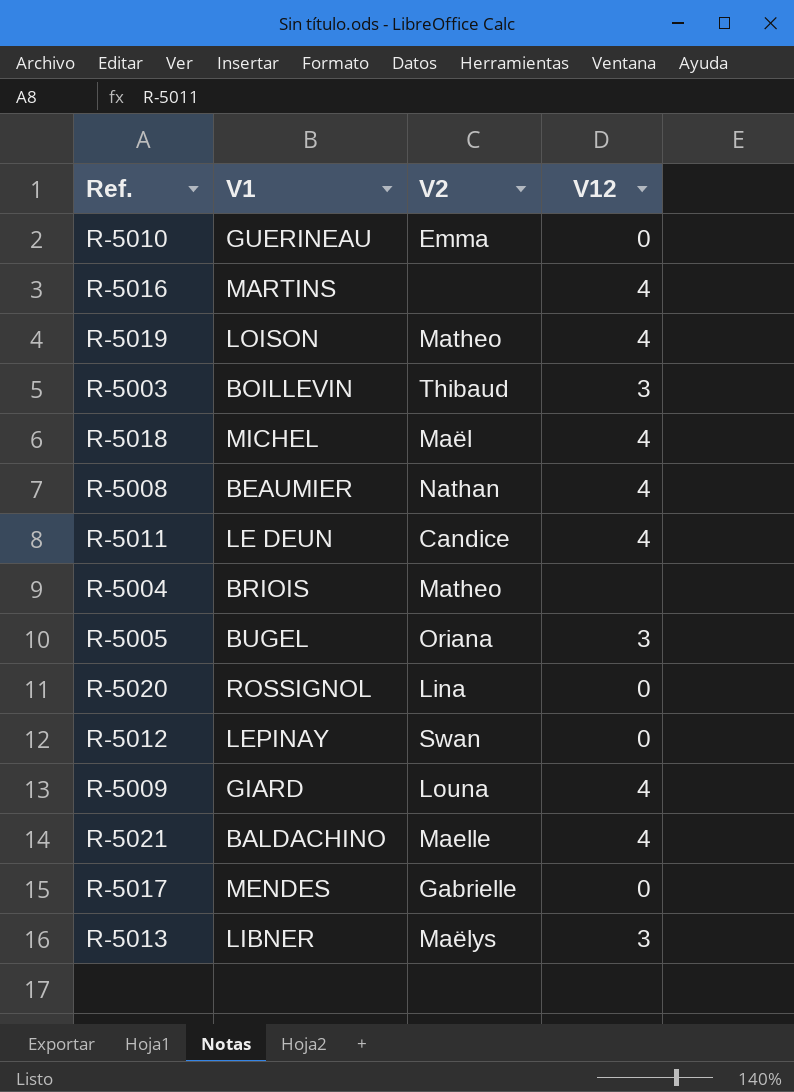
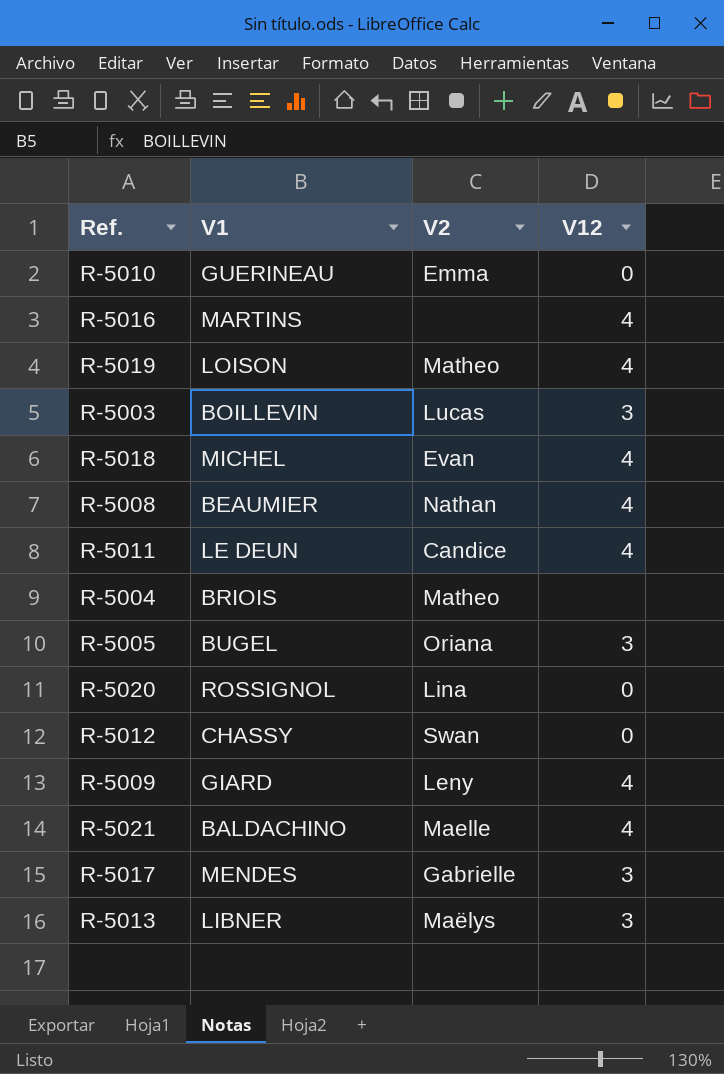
R-5003 | V2: Thibaud -> Lucas
R-5018 | V2: Maël -> Evan
R-5012 | V1: LEPINAY -> CHASSY
R-5009 | V2: Louna -> Leny
R-5017 | V12: 0 -> 3

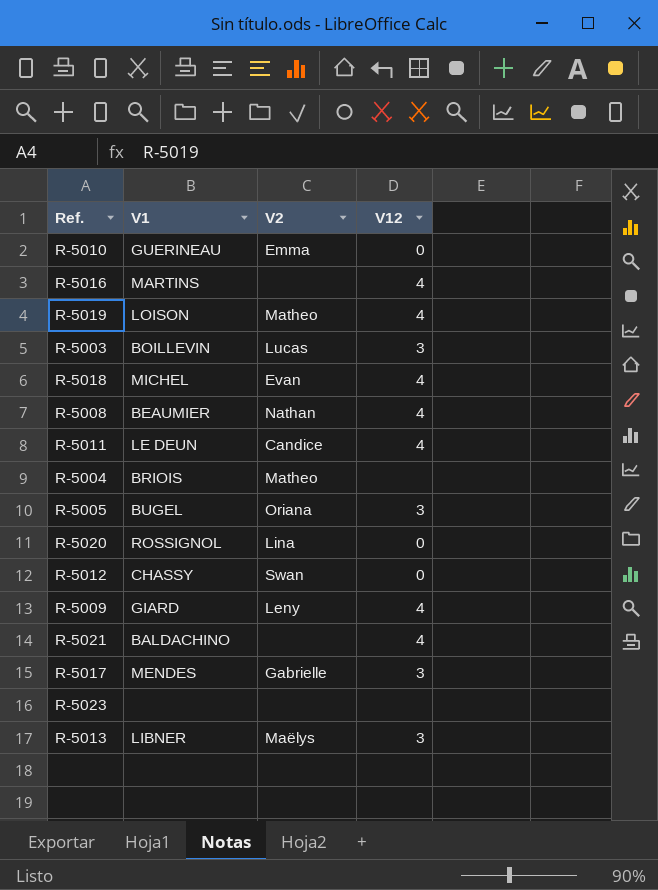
R-5021 | V2: Maelle -> none
row R-5023: none -> none | none | none

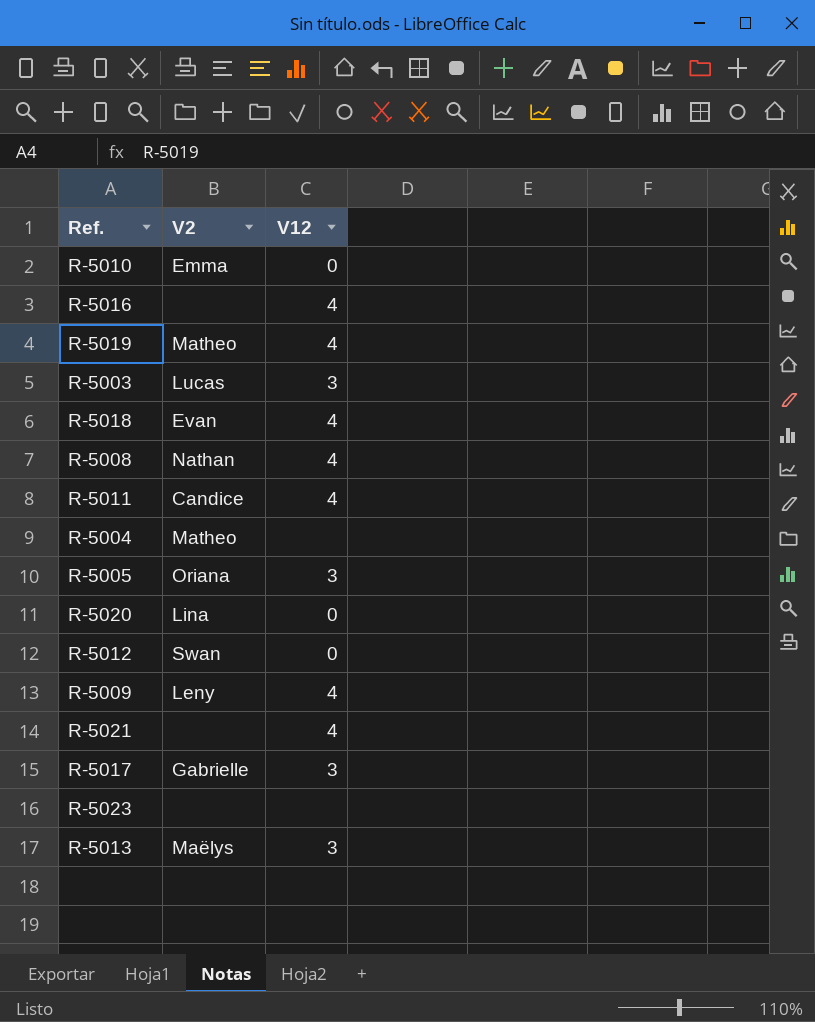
column V1 | position: 2 -> none

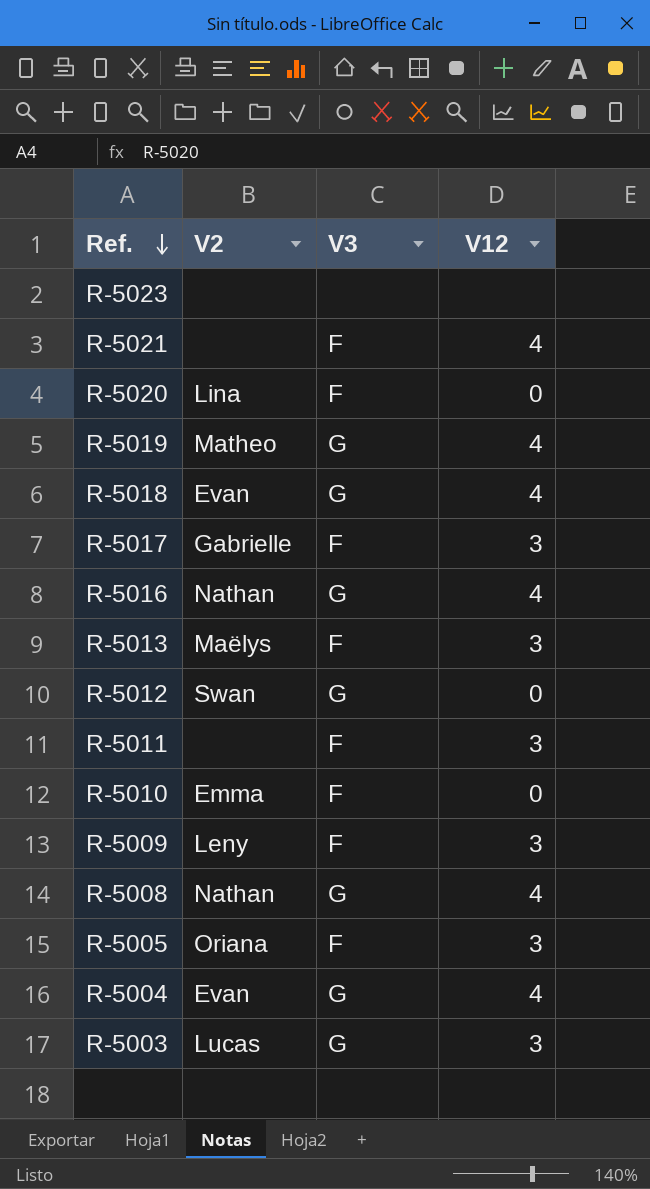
row order: none -> Ref. descending
column V3 | position: none -> 3
R-5016 | V2: none -> Nathan
R-5011 | V2: Candice -> none
R-5011 | V12: 4 -> 3
R-5009 | V12: 4 -> 3
R-5004 | V2: Matheo -> Evan
R-5004 | V12: none -> 4

